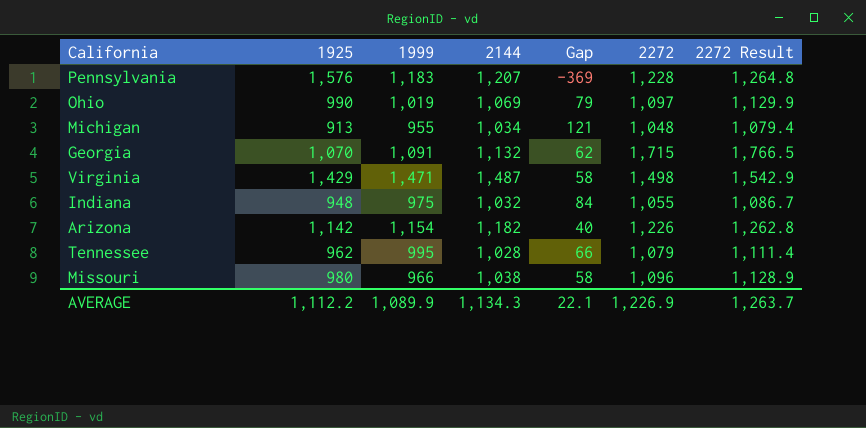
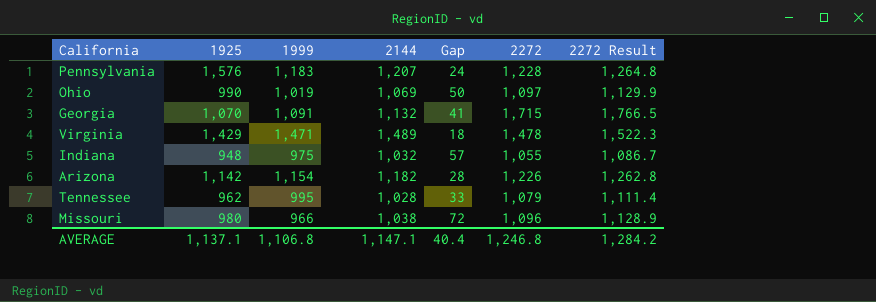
column Gap | formula: [2144] - [1925] -> [2144] - [1999]
row Michigan: 913 | 955 | 1,034 | 121 | 1,048 | 1,079.4 -> none
Virginia | 2144: 1,487 -> 1,489
Virginia | 2272: 1,498 -> 1,478
Virginia | 2272 Result: 1,542.9 -> 1,522.3
AVERAGE | 1925: 1,112.2 -> 1,137.1
AVERAGE | 1999: 1,089.9 -> 1,106.8
AVERAGE | 2144: 1,134.3 -> 1,147.1
AVERAGE | Gap: 22.1 -> 40.4
AVERAGE | 2272: 1,226.9 -> 1,246.8
AVERAGE | 2272 Result: 1,263.7 -> 1,284.2

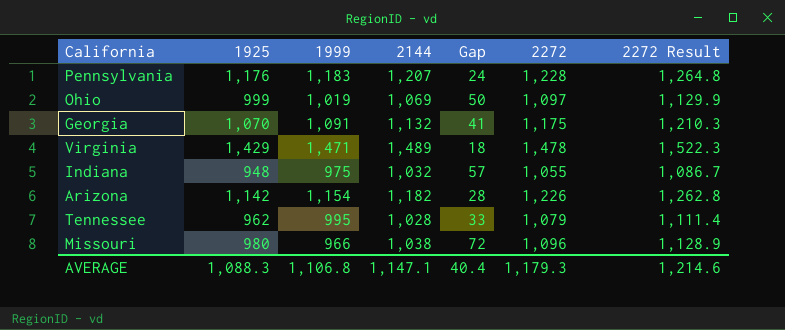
Pennsylvania | 1925: 1,576 -> 1,176
Ohio | 1925: 990 -> 999
Georgia | 2272: 1,715 -> 1,175
Georgia | 2272 Result: 1,766.5 -> 1,210.3
AVERAGE | 1925: 1,137.1 -> 1,088.3
AVERAGE | 2272: 1,246.8 -> 1,179.3
AVERAGE | 2272 Result: 1,284.2 -> 1,214.6

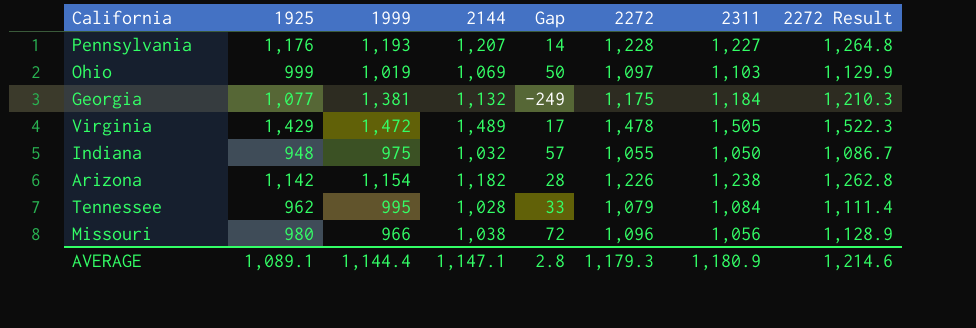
column 2311 | position: none -> 7
Pennsylvania | 1999: 1,183 -> 1,193
Pennsylvania | Gap: 24 -> 14
Georgia | 1925: 1,070 -> 1,077
Georgia | 1999: 1,091 -> 1,381
Georgia | Gap: 41 -> -249
Virginia | 1999: 1,471 -> 1,472
Virginia | Gap: 18 -> 17
AVERAGE | 1925: 1,088.3 -> 1,089.1
AVERAGE | 1999: 1,106.8 -> 1,144.4
AVERAGE | Gap: 40.4 -> 2.8

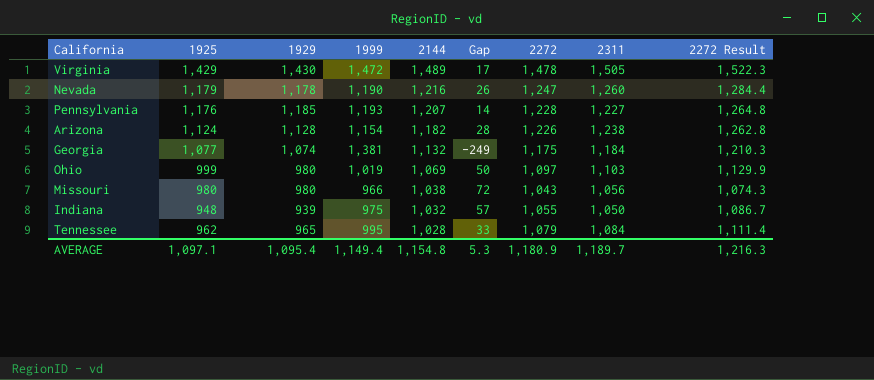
row order: none -> 2144 descending
column 1929 | position: none -> 3
row Nevada: none -> 1,179 | 1,178 | 1,190 | 1,216 | 26 | 1,247 | 1,260 | 1,284.4
Arizona | 1925: 1,142 -> 1,124
Missouri | 2272: 1,096 -> 1,043
Missouri | 2272 Result: 1,128.9 -> 1,074.3
AVERAGE | 1925: 1,089.1 -> 1,097.1
AVERAGE | 1999: 1,144.4 -> 1,149.4
AVERAGE | 2144: 1,147.1 -> 1,154.8
AVERAGE | Gap: 2.8 -> 5.3
AVERAGE | 2272: 1,179.3 -> 1,180.9
AVERAGE | 2311: 1,180.9 -> 1,189.7
AVERAGE | 2272 Result: 1,214.6 -> 1,216.3

